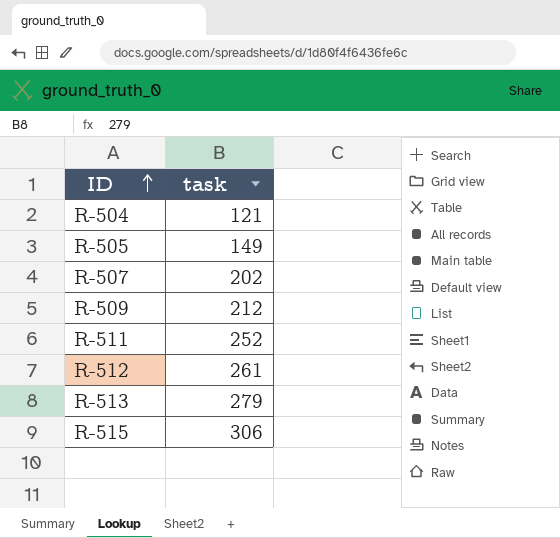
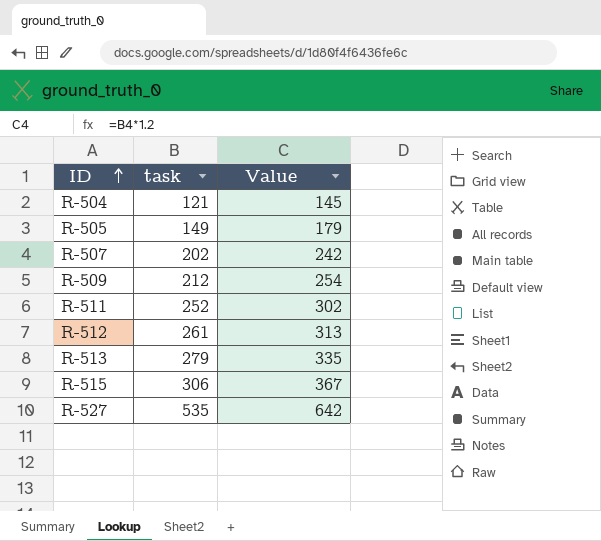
column Value | formula: none -> [task] * 1.2
row R-527: none -> 535 | 642

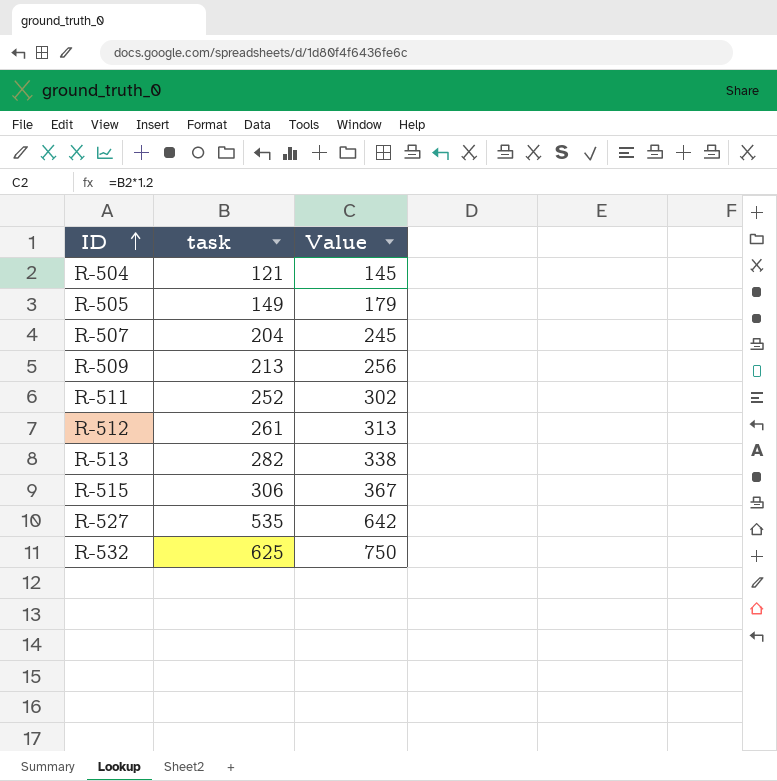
R-507 | task: 202 -> 204
R-507 | Value: 242 -> 245
R-509 | task: 212 -> 213
R-509 | Value: 254 -> 256
R-513 | task: 279 -> 282
R-513 | Value: 335 -> 338
row R-532: none -> 625 | 750

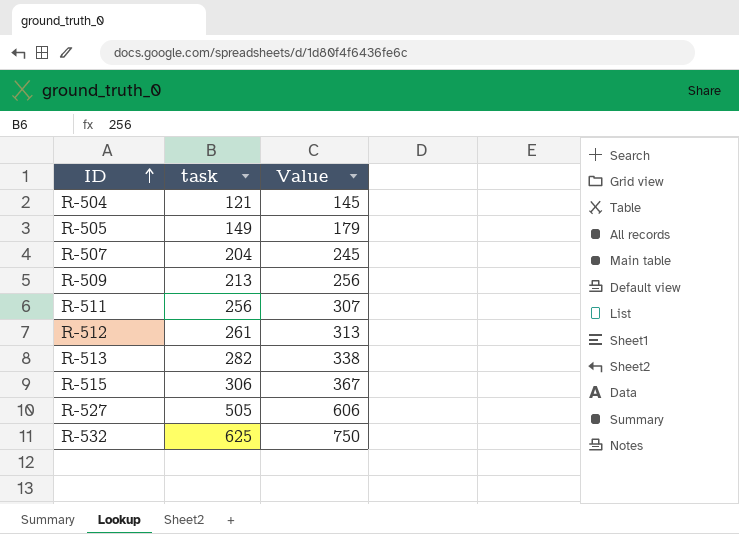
R-511 | task: 252 -> 256
R-511 | Value: 302 -> 307
R-527 | task: 535 -> 505
R-527 | Value: 642 -> 606

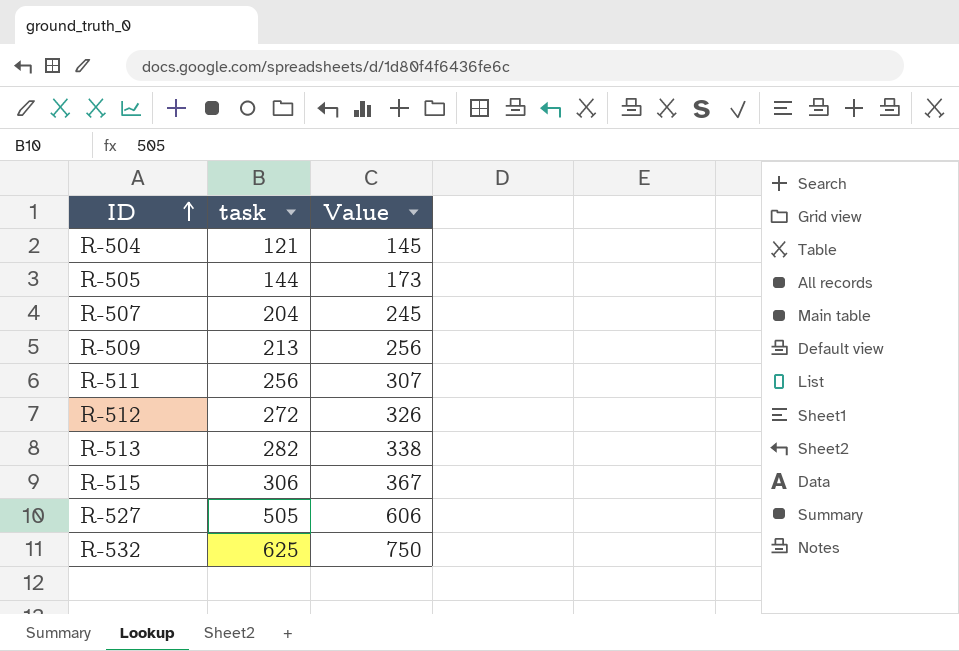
R-505 | task: 149 -> 144
R-505 | Value: 179 -> 173
R-512 | task: 261 -> 272
R-512 | Value: 313 -> 326

